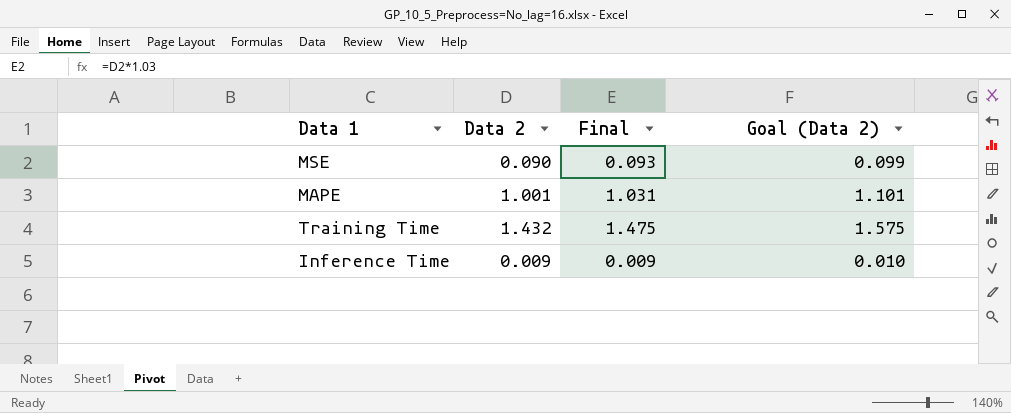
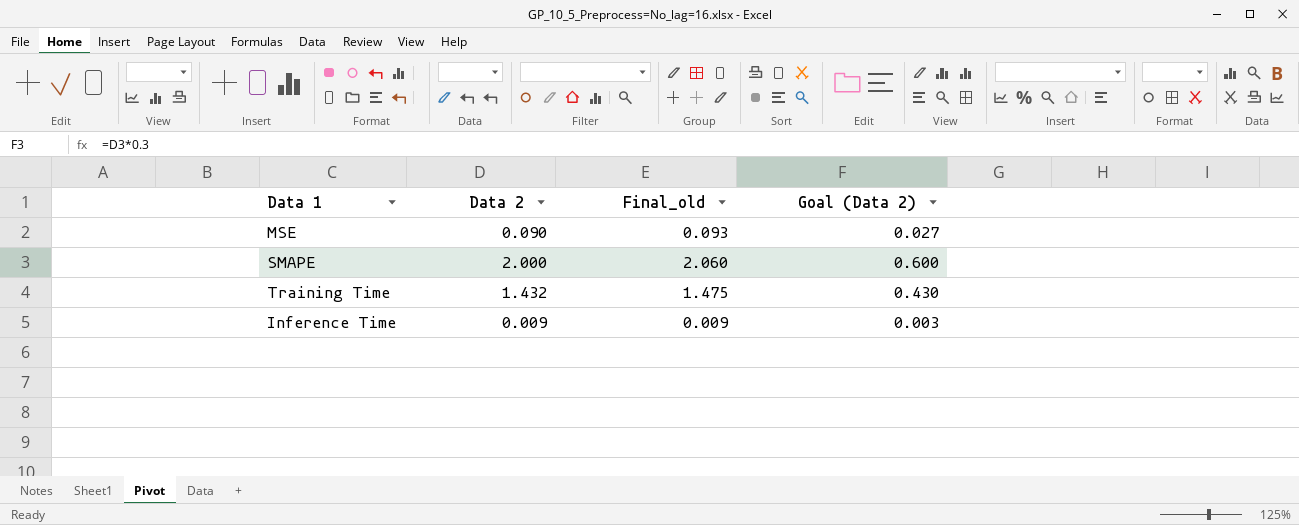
column name: Final -> Final_old
column Goal (Data 2) | formula: [Data 2] * 1.1 -> [Data 2] * 0.3
row MAPE: 1.001 | 1.031 | 1.101 -> none
row SMAPE: none -> 2.000 | 2.060 | 0.600

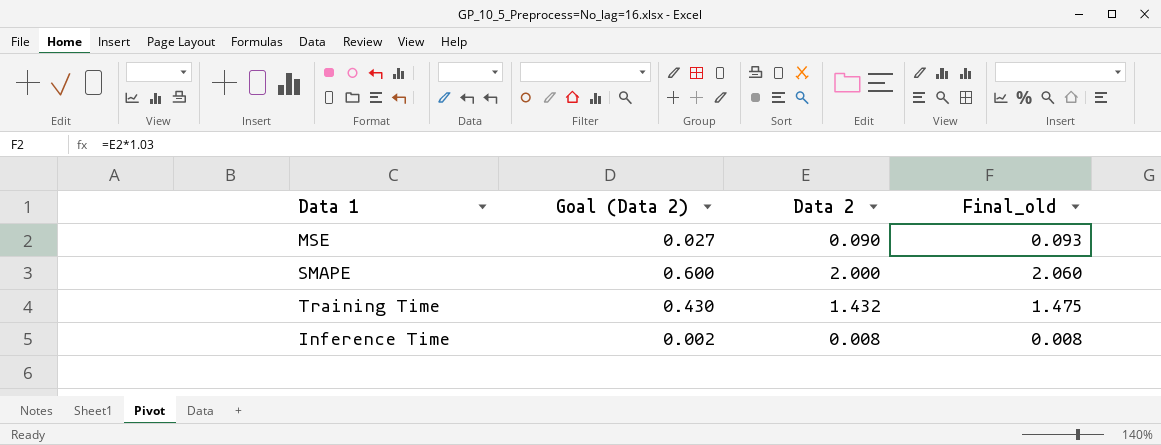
column Goal (Data 2) | position: 4 -> 2
Inference Time | Goal (Data 2): 0.003 -> 0.002
Inference Time | Data 2: 0.009 -> 0.008
Inference Time | Final_old: 0.009 -> 0.008

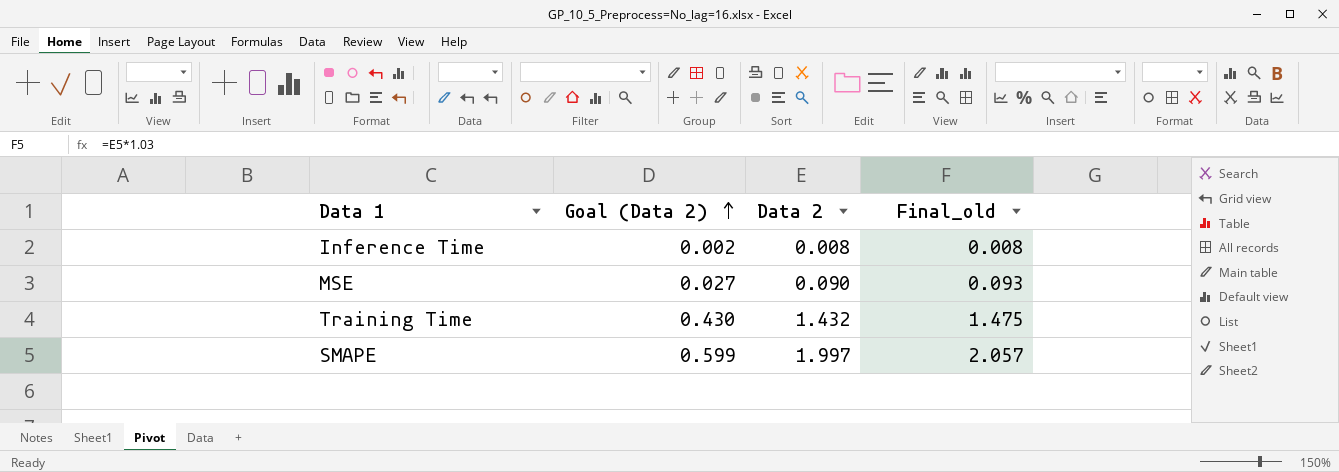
row order: none -> Goal (Data 2) ascending
SMAPE | Goal (Data 2): 0.600 -> 0.599
SMAPE | Data 2: 2.000 -> 1.997
SMAPE | Final_old: 2.060 -> 2.057

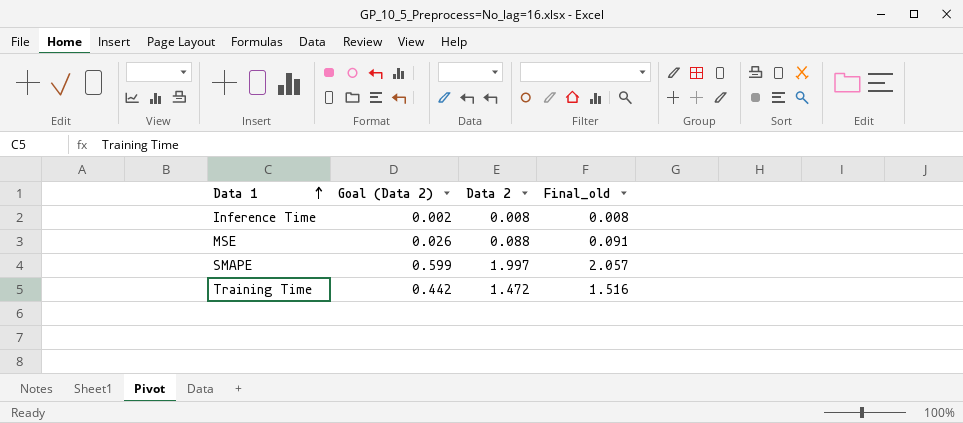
row order: Goal (Data 2) ascending -> Data 1 ascending
MSE | Goal (Data 2): 0.027 -> 0.026
MSE | Data 2: 0.090 -> 0.088
MSE | Final_old: 0.093 -> 0.091
Training Time | Goal (Data 2): 0.430 -> 0.442
Training Time | Data 2: 1.432 -> 1.472
Training Time | Final_old: 1.475 -> 1.516

